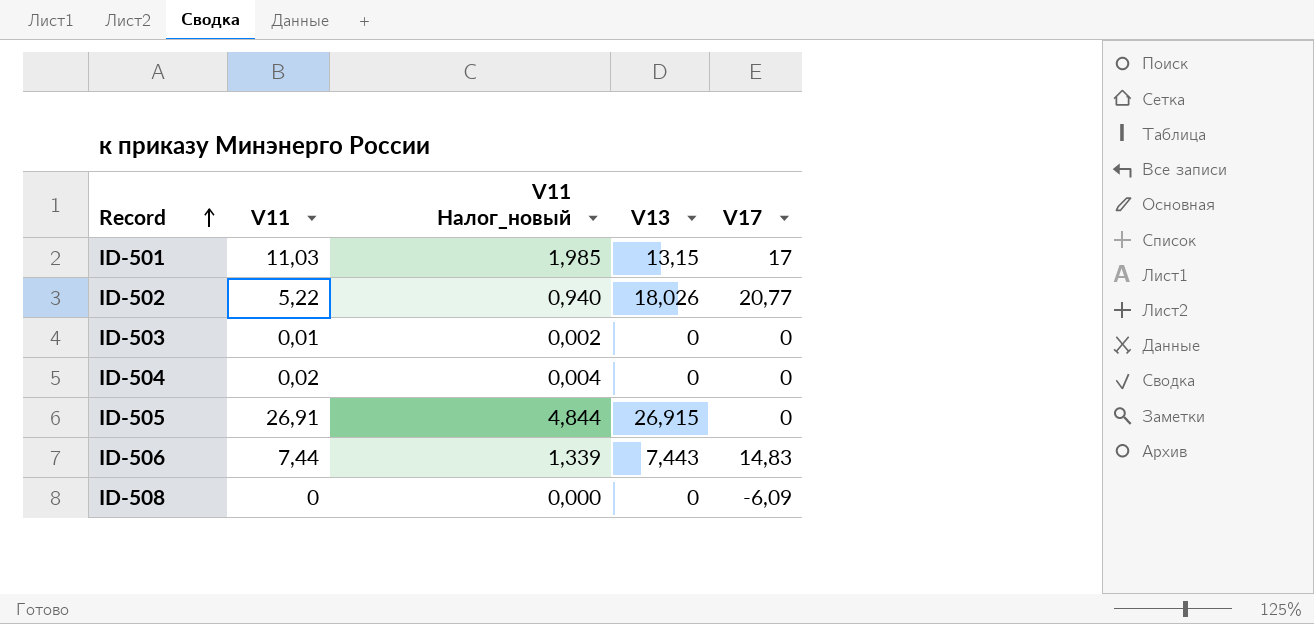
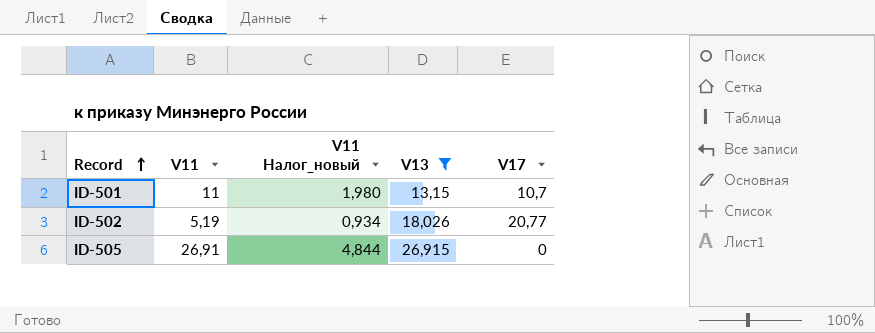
filter: none -> V13 >= 13,15
ID-501 | V11: 11,03 -> 11
ID-501 | V11 Налог_новый: 1,985 -> 1,980
ID-501 | V17: 17 -> 10,7
ID-502 | V11: 5,22 -> 5,19
ID-502 | V11 Налог_новый: 0,940 -> 0,934

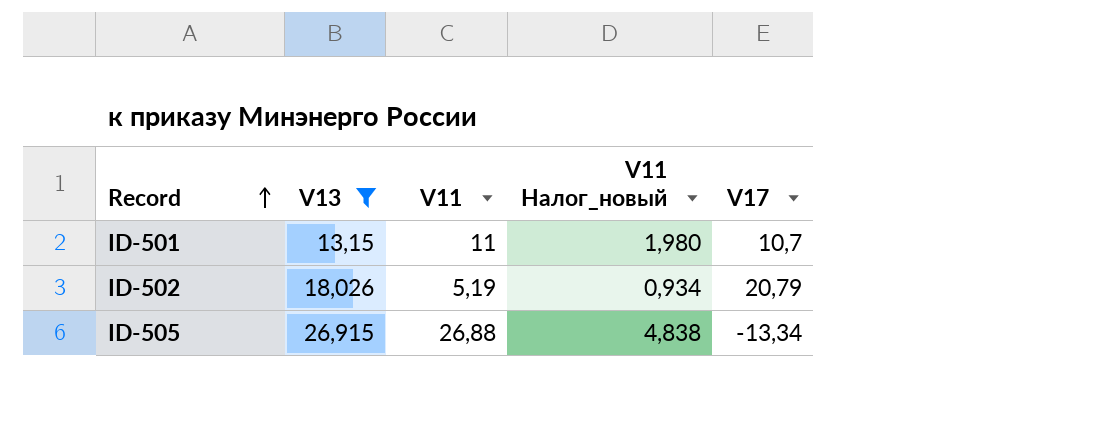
column V13 | position: 4 -> 2
ID-502 | V17: 20,77 -> 20,79
ID-505 | V11: 26,91 -> 26,88
ID-505 | V11 Налог_новый: 4,844 -> 4,838
ID-505 | V17: 0 -> -13,34

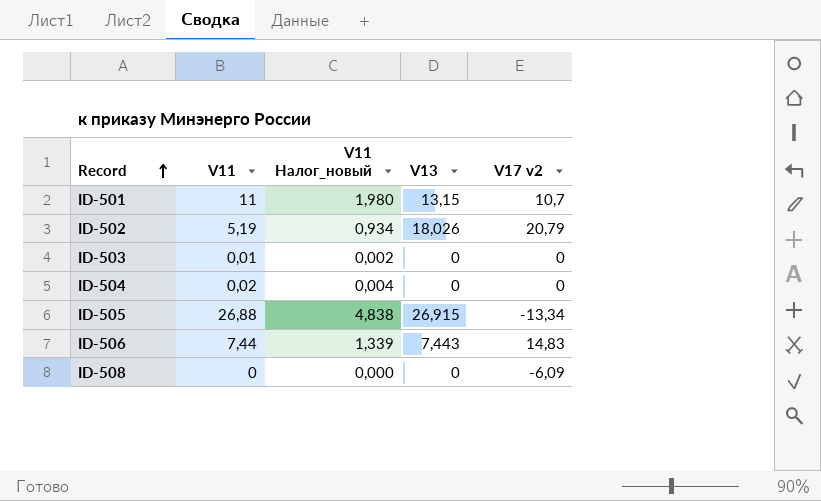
filter: V13 >= 13,15 -> none
column V13 | position: 2 -> 4
column name: V17 -> V17 v2

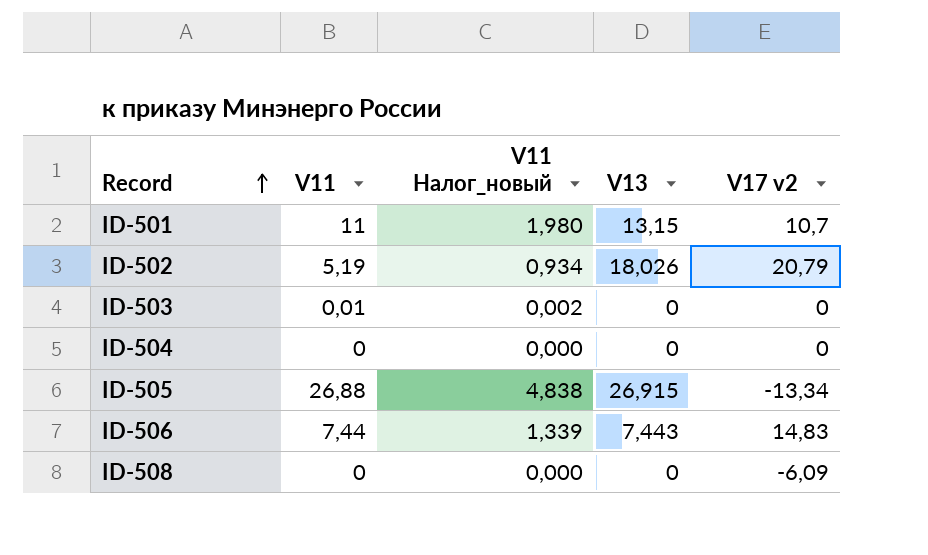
ID-504 | V11: 0,02 -> 0
ID-504 | V11 Налог_новый: 0,004 -> 0,000

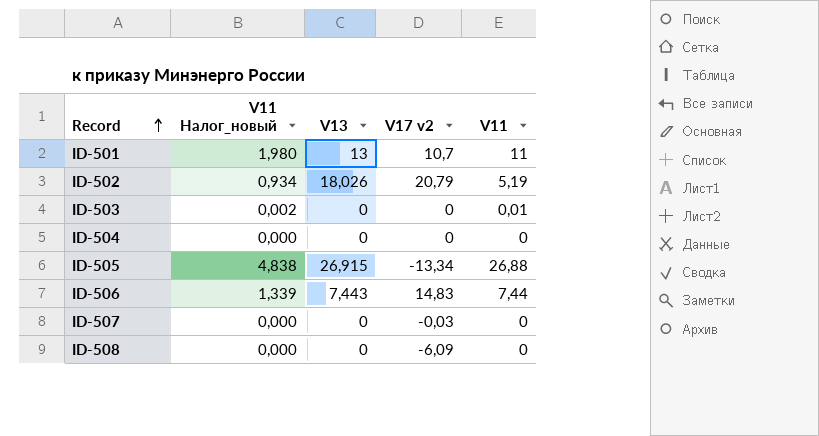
column V11 | position: 2 -> 5
ID-501 | V13: 13,15 -> 13
row ID-507: none -> 0,000 | 0 | -0,03 | 0

